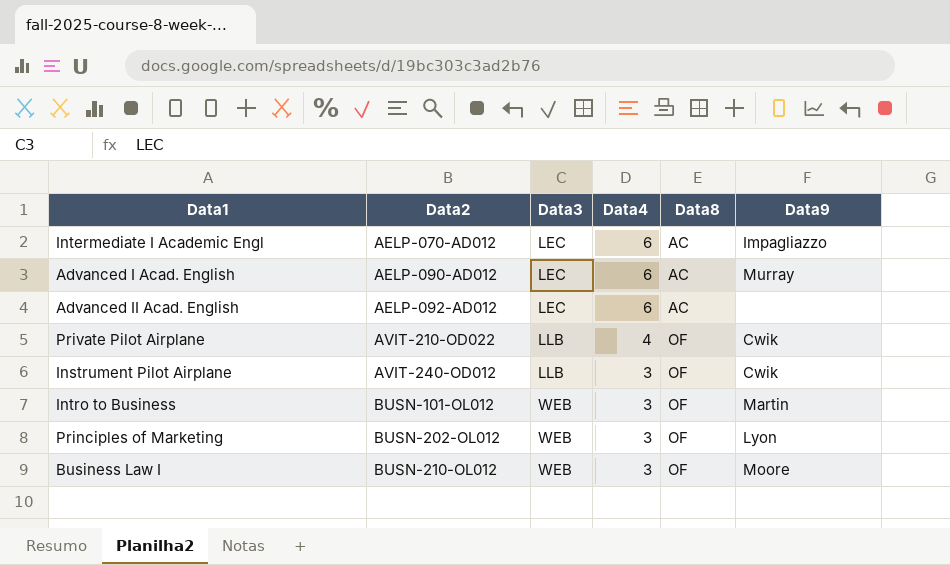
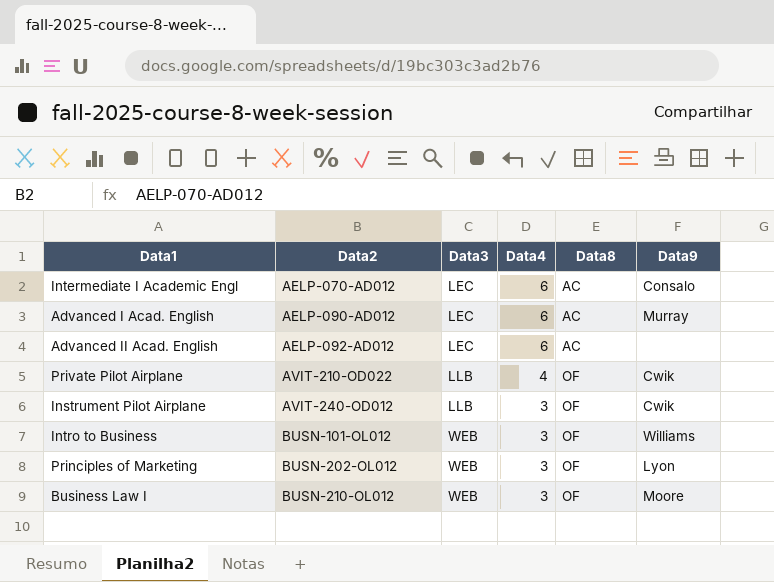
Intermediate I Academic Engl | Data9: Impagliazzo -> Consalo
Intro to Business | Data9: Martin -> Williams

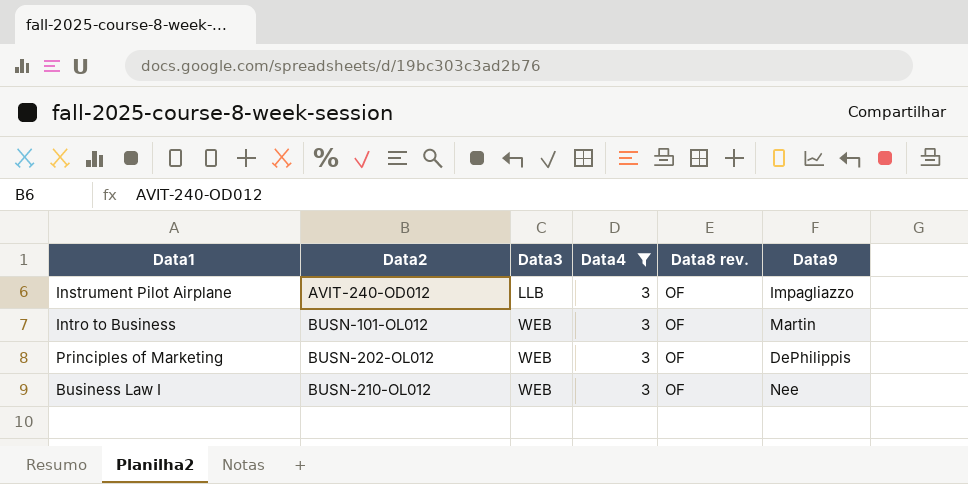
filter: none -> Data4 = 3
column name: Data8 -> Data8 rev.
Instrument Pilot Airplane | Data9: Cwik -> Impagliazzo
Intro to Business | Data9: Williams -> Martin
Principles of Marketing | Data9: Lyon -> DePhilippis
Business Law I | Data9: Moore -> Nee

